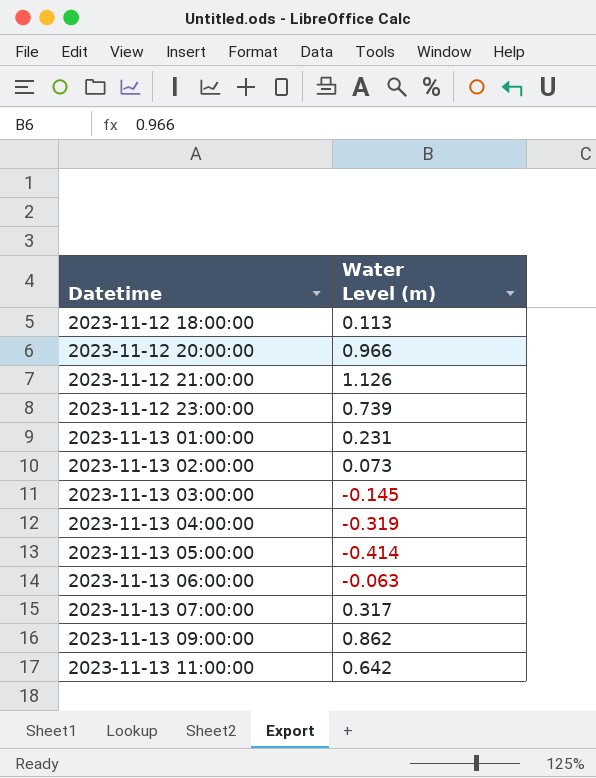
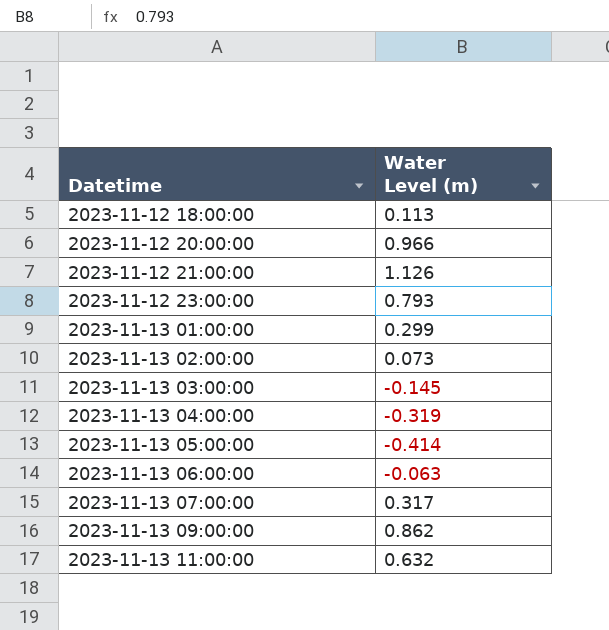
2023-11-12 23:00:00 | Water Level (m): 0.739 -> 0.793
2023-11-13 01:00:00 | Water Level (m): 0.231 -> 0.299
2023-11-13 11:00:00 | Water Level (m): 0.642 -> 0.632

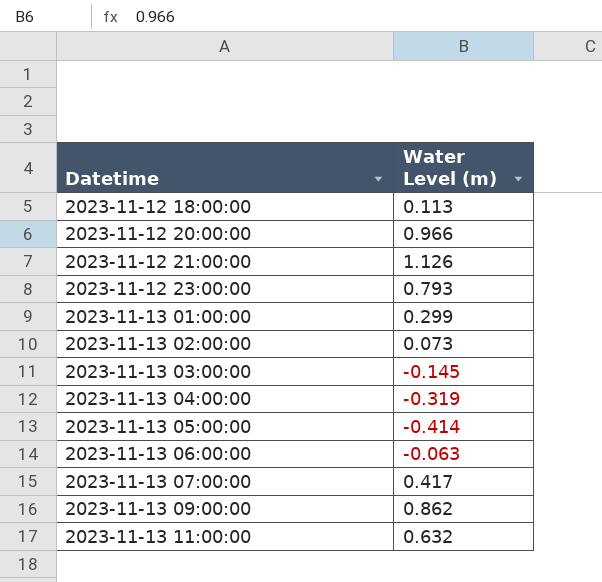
2023-11-13 07:00:00 | Water Level (m): 0.317 -> 0.417

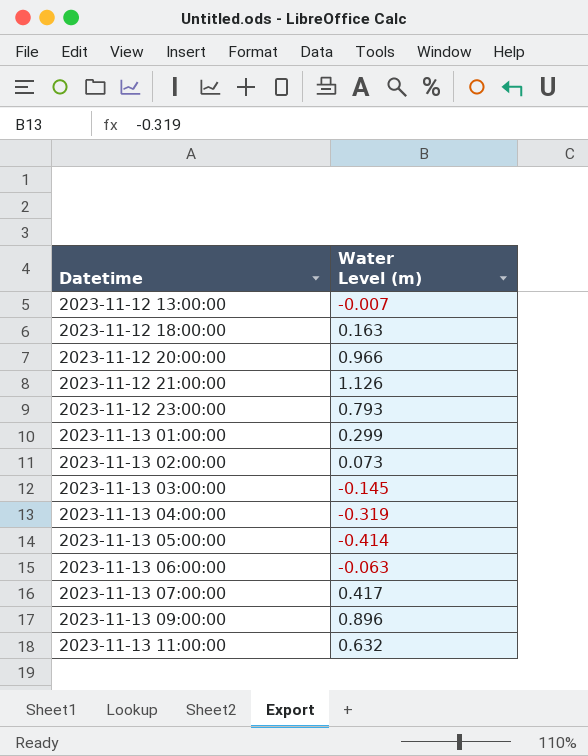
row 2023-11-12 13:00:00: none -> -0.007
2023-11-12 18:00:00 | Water Level (m): 0.113 -> 0.163
2023-11-13 09:00:00 | Water Level (m): 0.862 -> 0.896

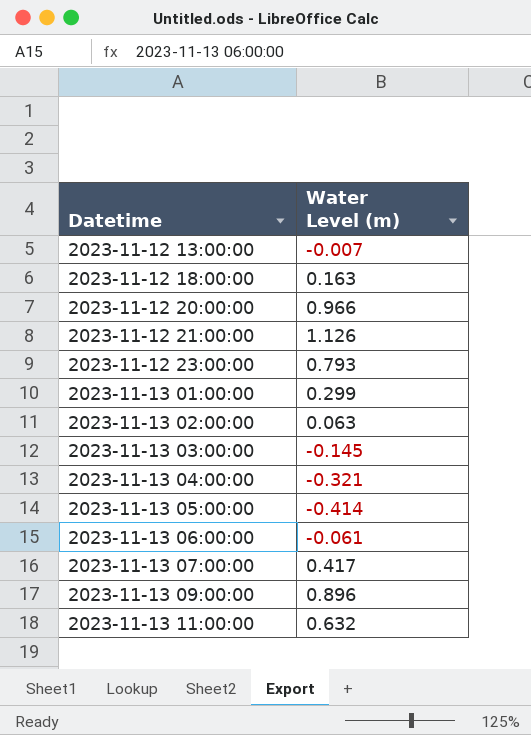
2023-11-13 02:00:00 | Water Level (m): 0.073 -> 0.063
2023-11-13 04:00:00 | Water Level (m): -0.319 -> -0.321
2023-11-13 06:00:00 | Water Level (m): -0.063 -> -0.061

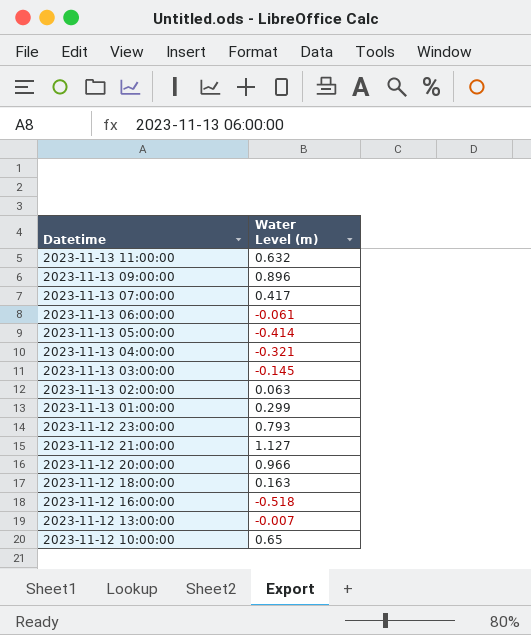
row order: Datetime ascending -> Datetime descending
2023-11-12 21:00:00 | Water Level (m): 1.126 -> 1.127
row 2023-11-12 16:00:00: none -> -0.518
row 2023-11-12 10:00:00: none -> 0.65

